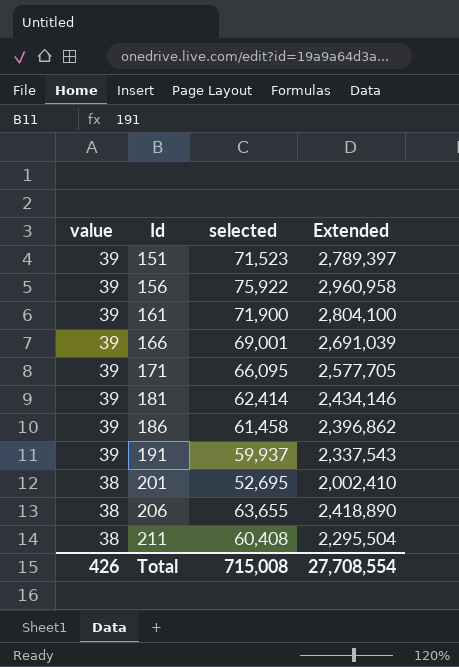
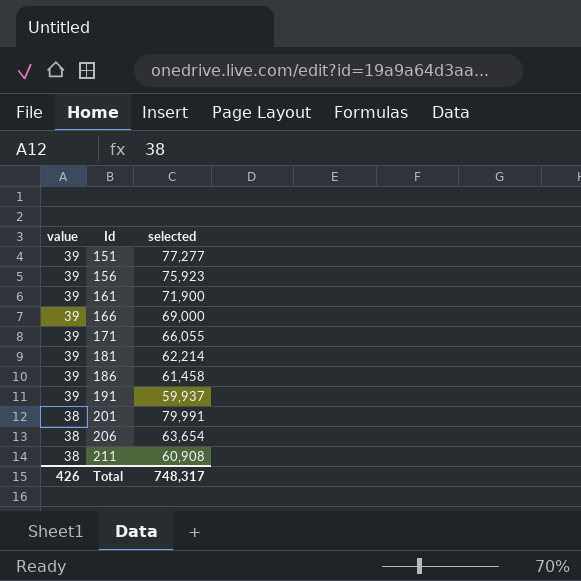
column Extended | formula: [value] * [selected] -> none
151 | selected: 71,523 -> 77,277
156 | selected: 75,922 -> 75,923
166 | selected: 69,001 -> 69,000
171 | selected: 66,095 -> 66,055
181 | selected: 62,414 -> 62,214
201 | selected: 52,695 -> 79,991
206 | selected: 63,655 -> 63,654
211 | selected: 60,408 -> 60,908
Total | selected: 715,008 -> 748,317

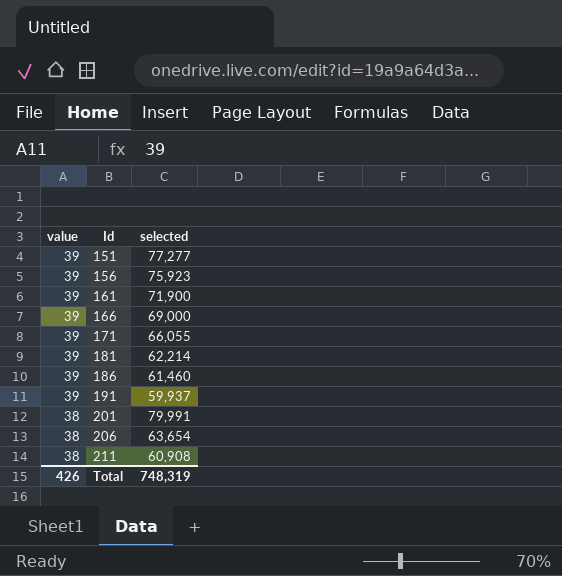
186 | selected: 61,458 -> 61,460
Total | selected: 748,317 -> 748,319

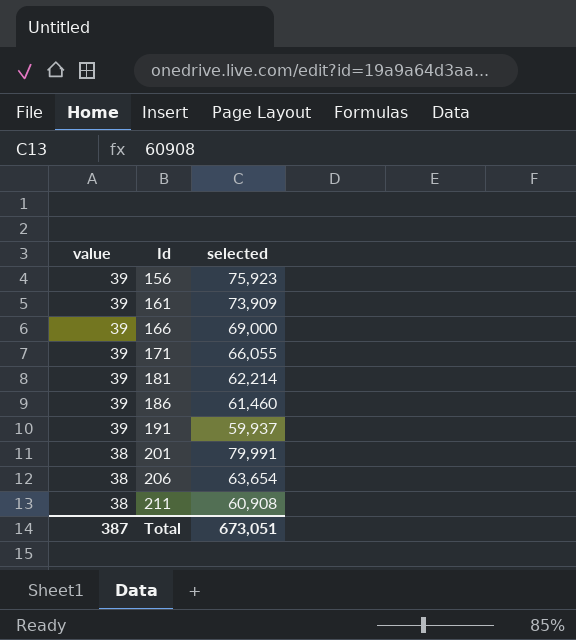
row 151: 39 | 77,277 -> none
161 | selected: 71,900 -> 73,909
Total | value: 426 -> 387
Total | selected: 748,319 -> 673,051

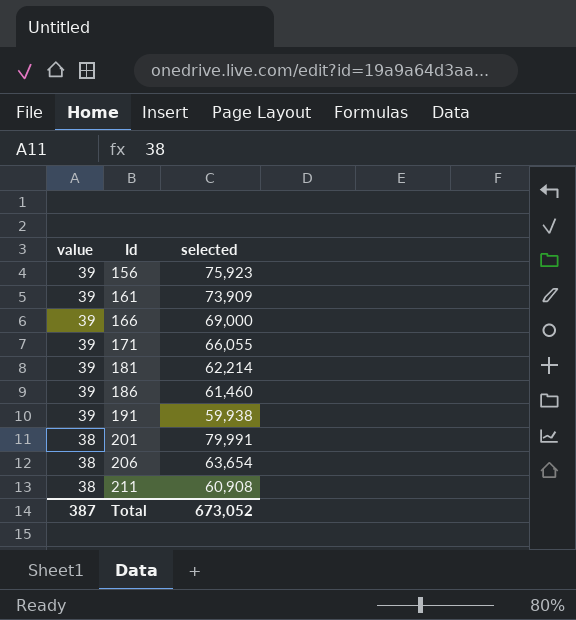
191 | selected: 59,937 -> 59,938
Total | selected: 673,051 -> 673,052

